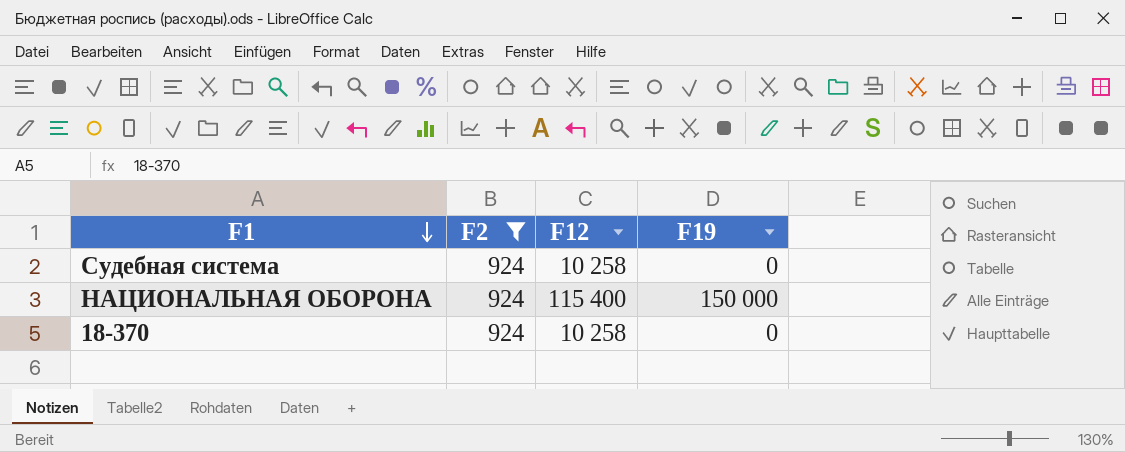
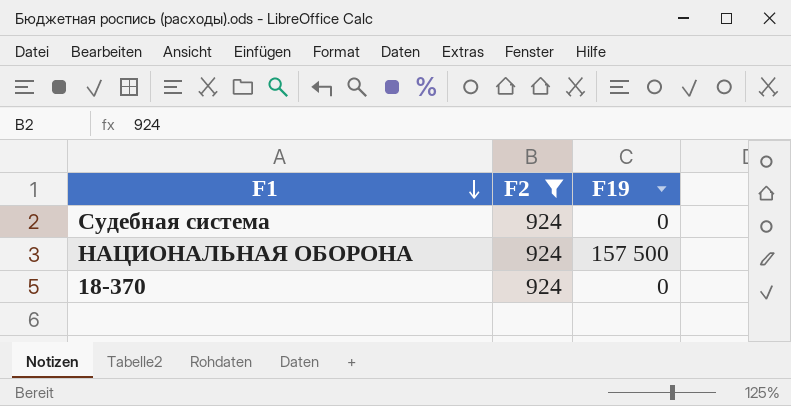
column F12 | position: 3 -> none
НАЦИОНАЛЬНАЯ ОБОРОНА | F19: 150 000 -> 157 500

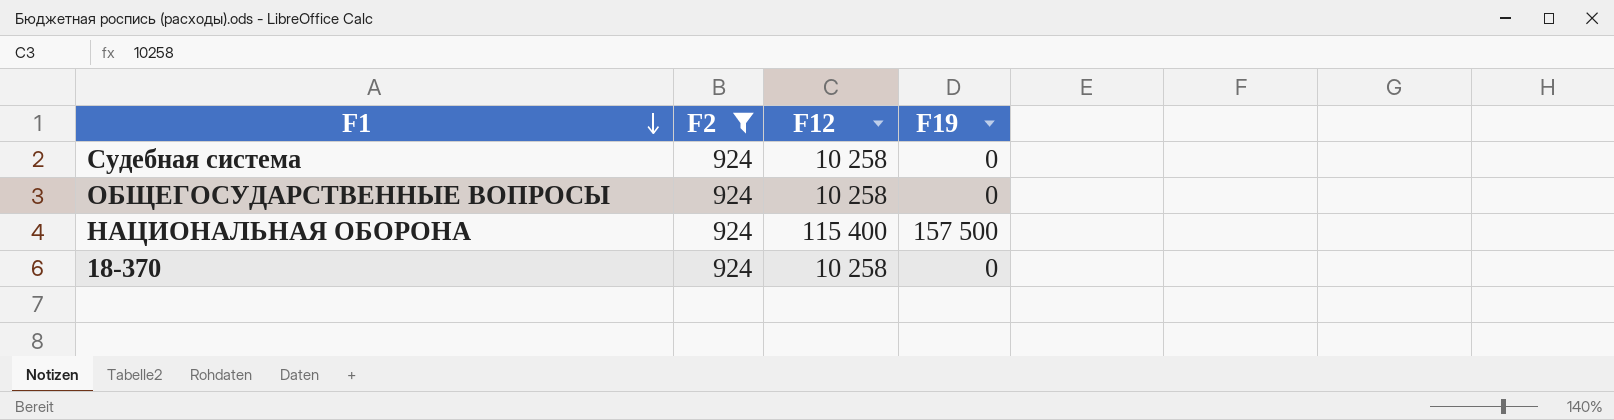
column F12 | position: none -> 3
row ОБЩЕГОСУДАРСТВЕННЫЕ ВОПРОСЫ: none -> 924 | 10 258 | 0

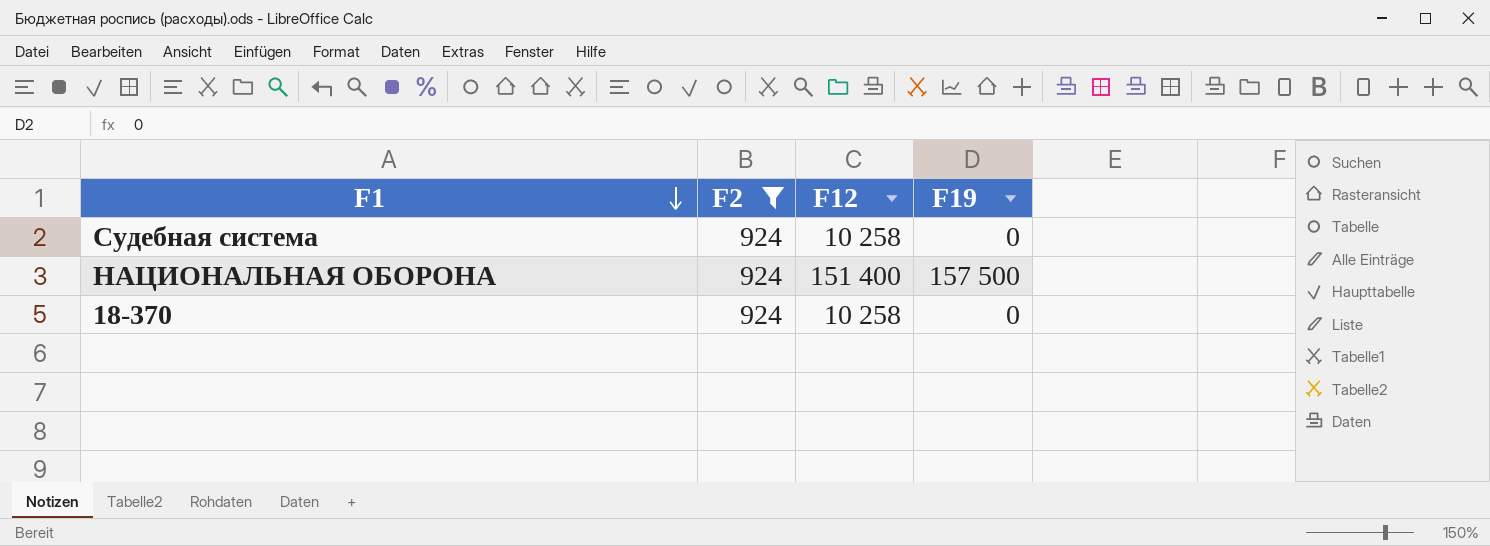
row ОБЩЕГОСУДАРСТВЕННЫЕ ВОПРОСЫ: 924 | 10 258 | 0 -> none
НАЦИОНАЛЬНАЯ ОБОРОНА | F12: 115 400 -> 151 400

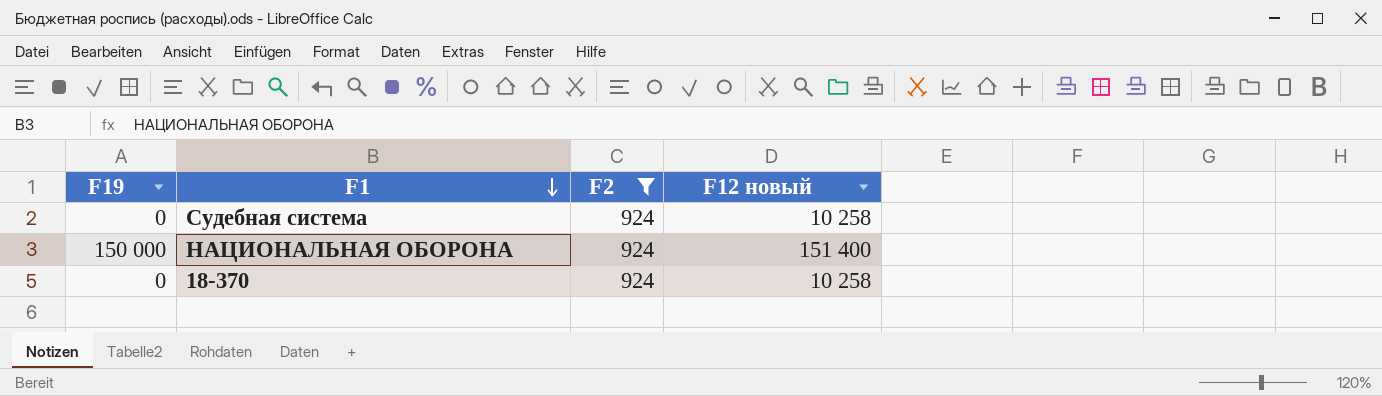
column F19 | position: 4 -> 1
column name: F12 -> F12 новый
НАЦИОНАЛЬНАЯ ОБОРОНА | F19: 157 500 -> 150 000

